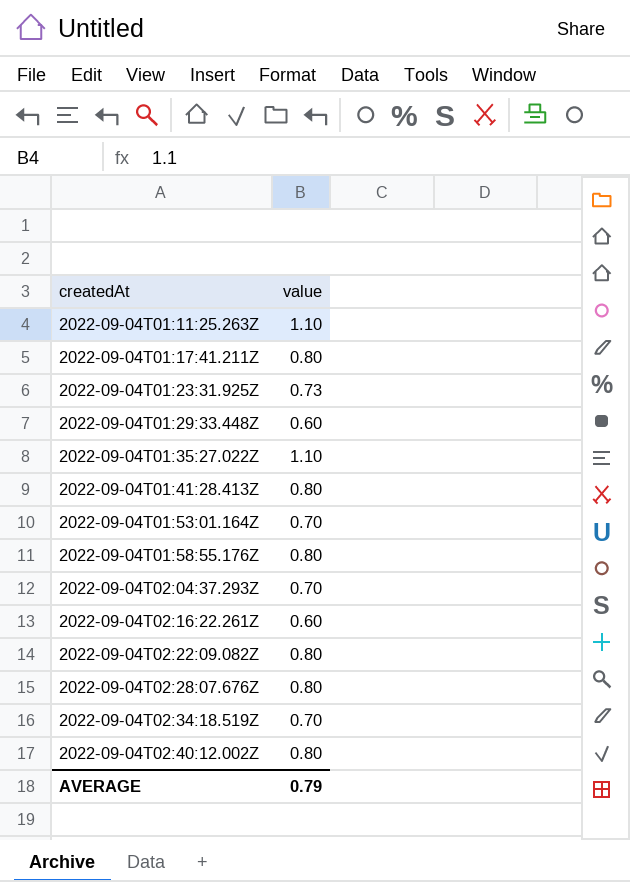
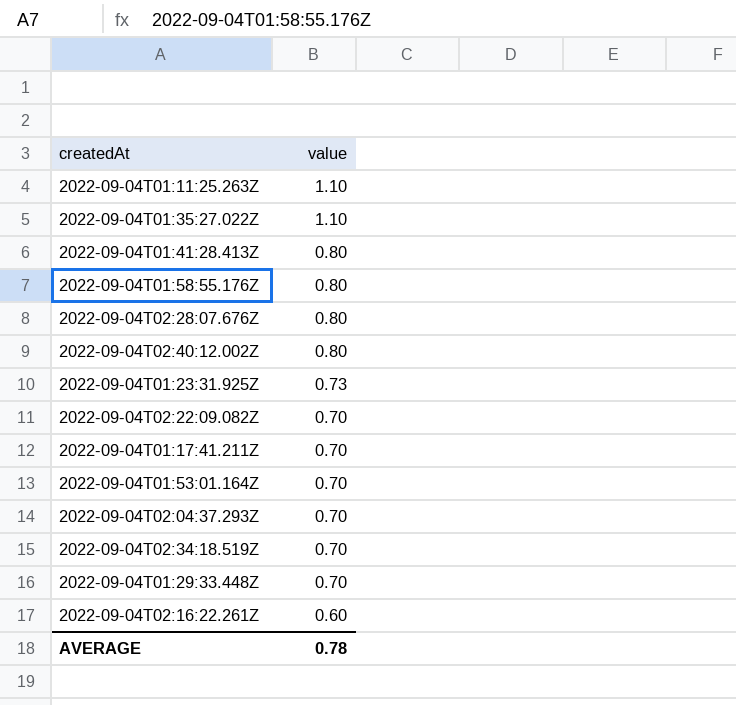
row order: createdAt ascending -> value descending
2022-09-04T02:22:09.082Z | value: 0.80 -> 0.70
2022-09-04T01:17:41.211Z | value: 0.80 -> 0.70
2022-09-04T01:29:33.448Z | value: 0.60 -> 0.70
AVERAGE | value: 0.79 -> 0.78

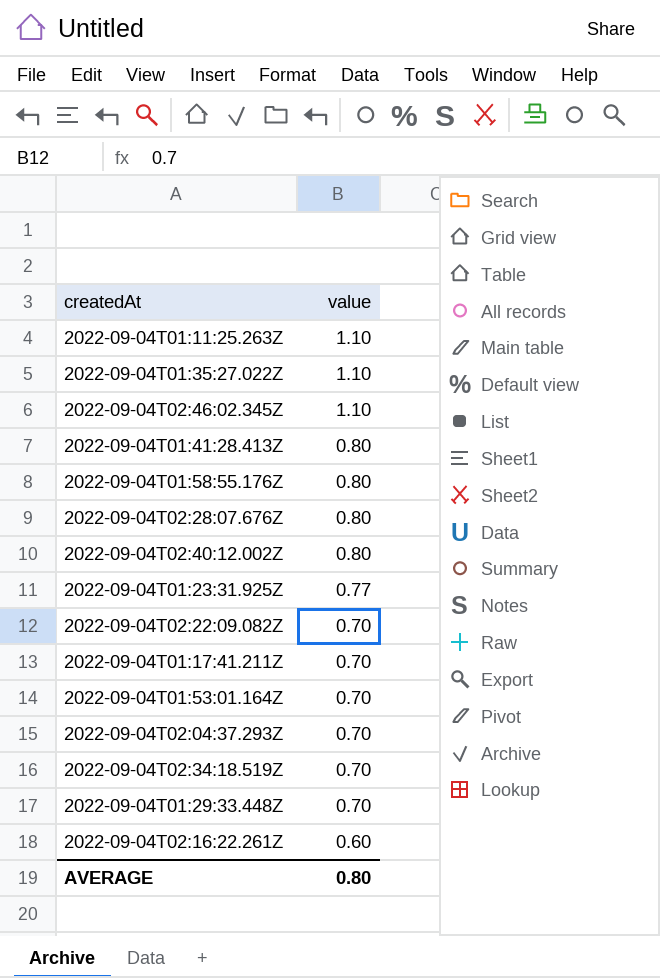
row 2022-09-04T02:46:02.345Z: none -> 1.10
2022-09-04T01:23:31.925Z | value: 0.73 -> 0.77
AVERAGE | value: 0.78 -> 0.80

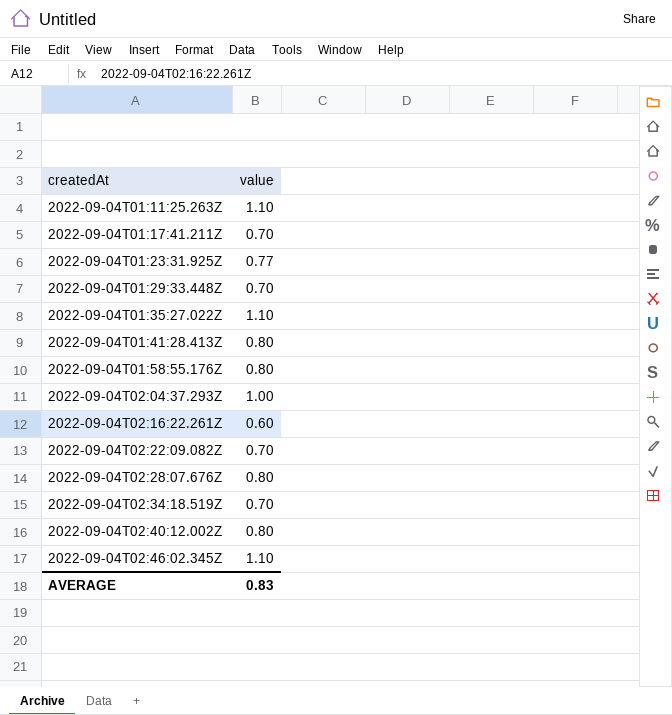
row order: value descending -> createdAt ascending
row 2022-09-04T01:53:01.164Z: 0.70 -> none
2022-09-04T02:04:37.293Z | value: 0.70 -> 1.00
AVERAGE | value: 0.80 -> 0.83

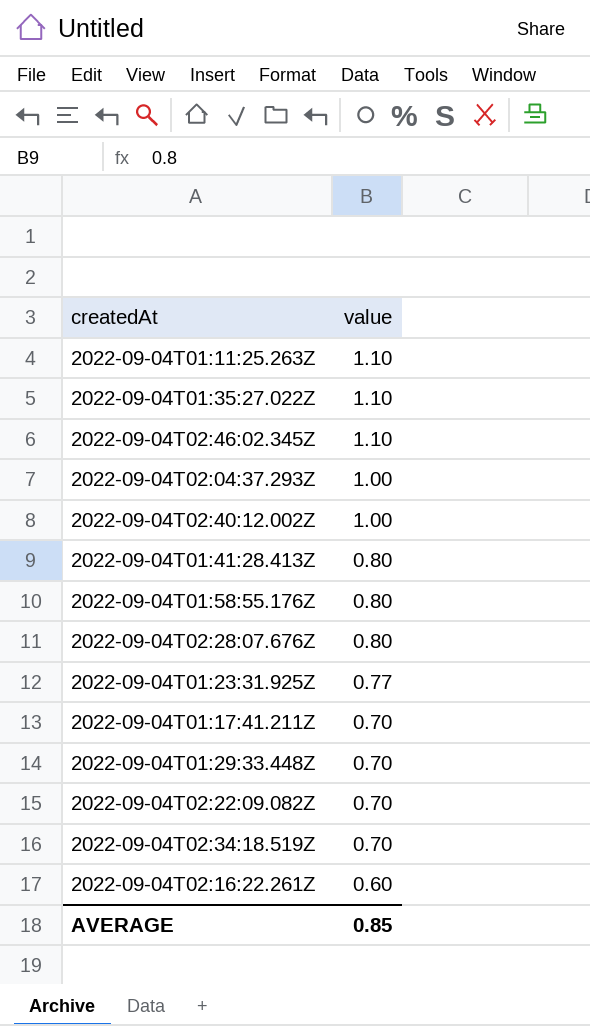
row order: createdAt ascending -> value descending
2022-09-04T02:40:12.002Z | value: 0.80 -> 1.00
AVERAGE | value: 0.83 -> 0.85

